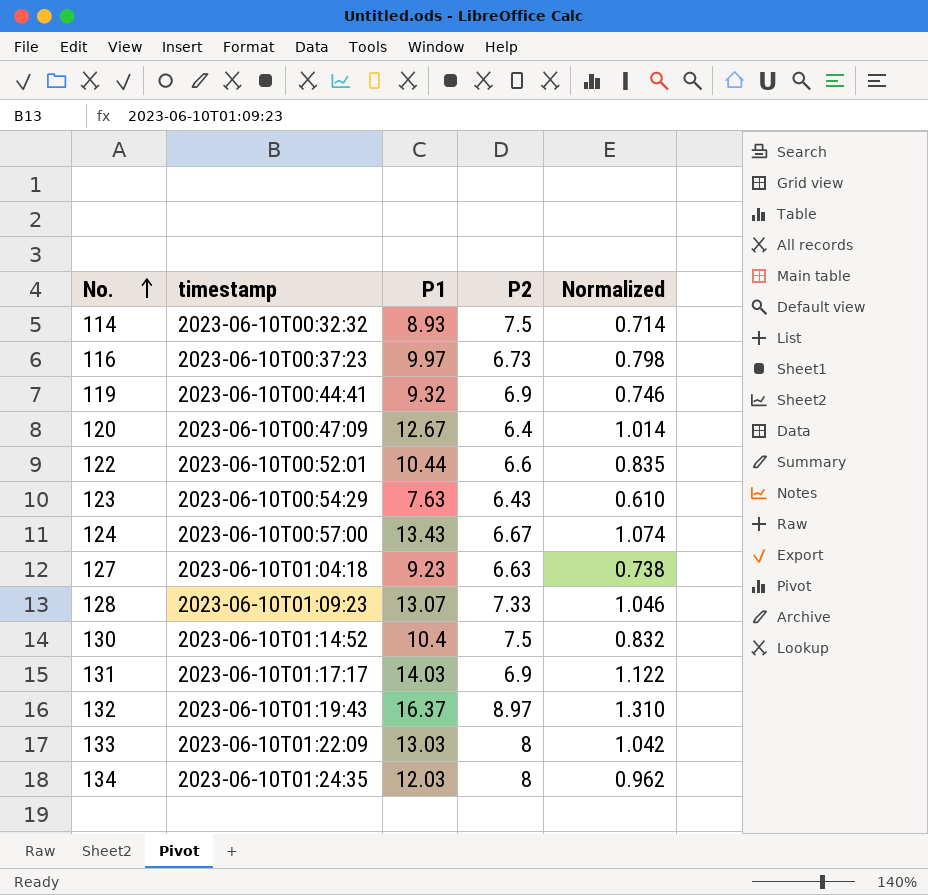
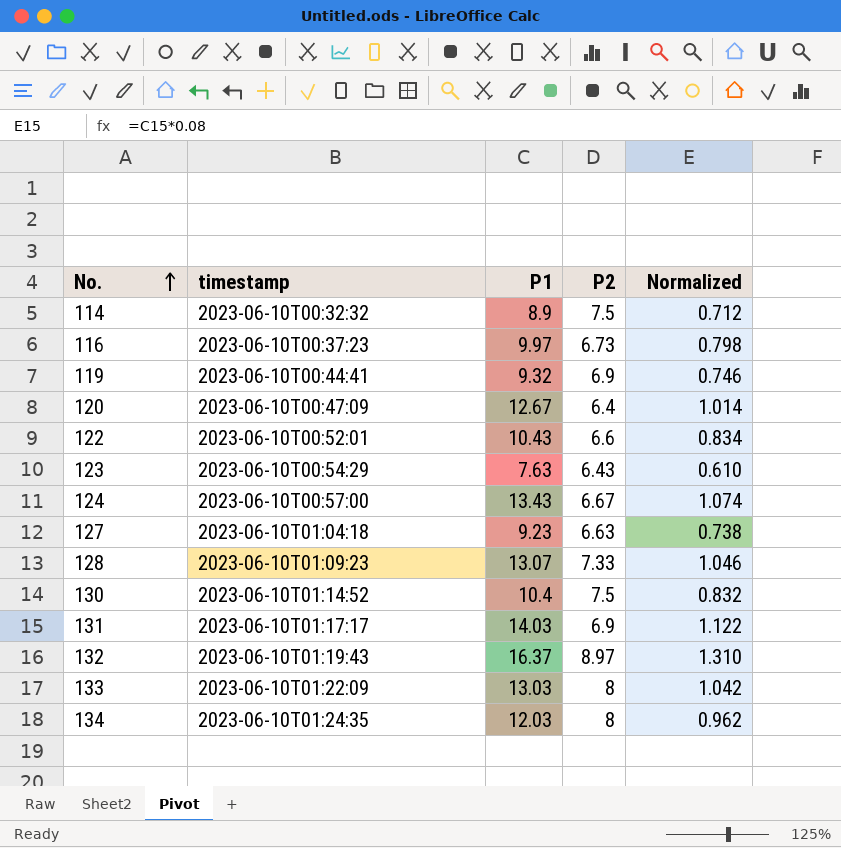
114 | P1: 8.93 -> 8.9
114 | Normalized: 0.714 -> 0.712
122 | P1: 10.44 -> 10.43
122 | Normalized: 0.835 -> 0.834

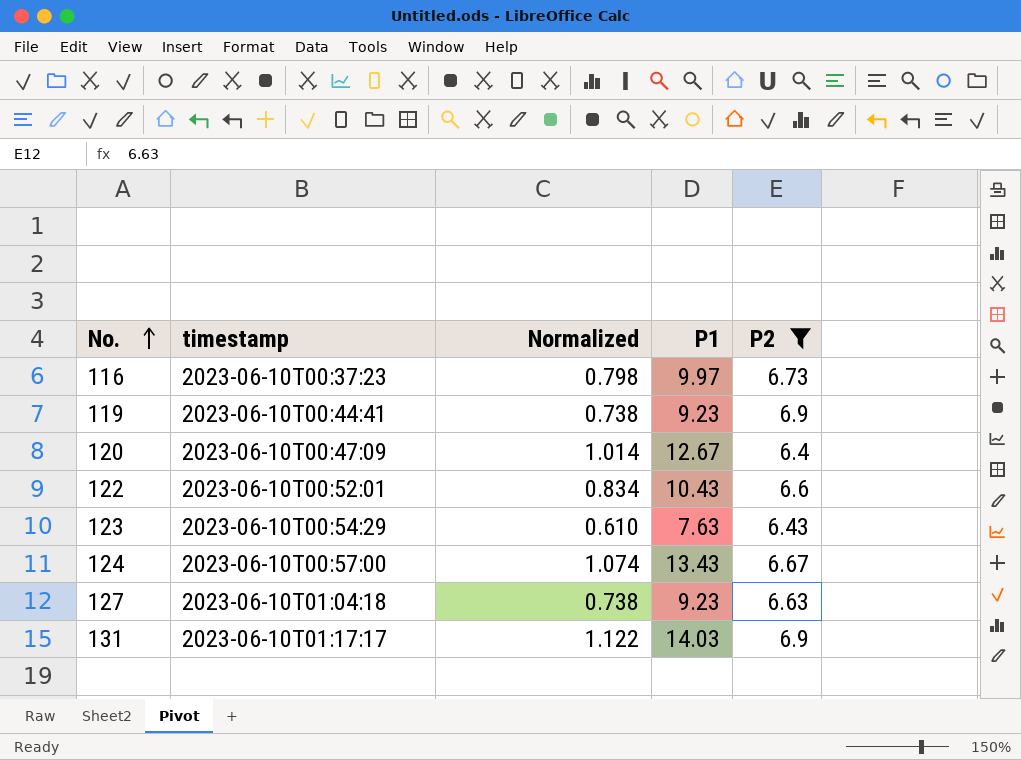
filter: none -> P2 <= 6.9
column Normalized | position: 5 -> 3
119 | Normalized: 0.746 -> 0.738
119 | P1: 9.32 -> 9.23

